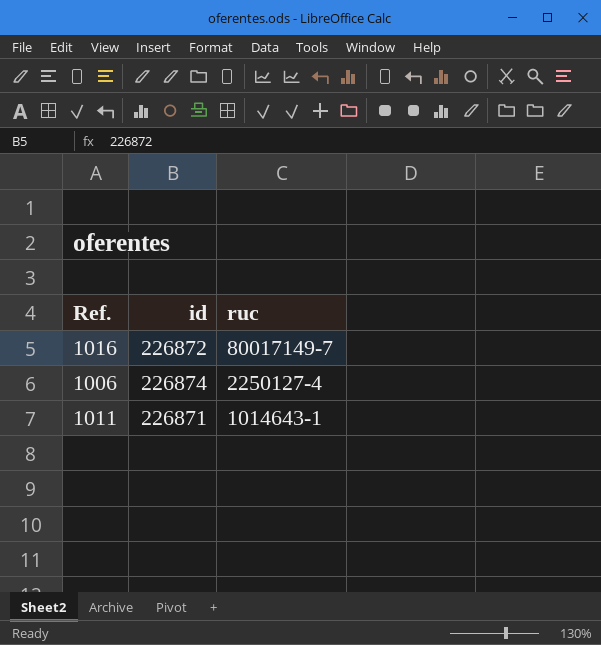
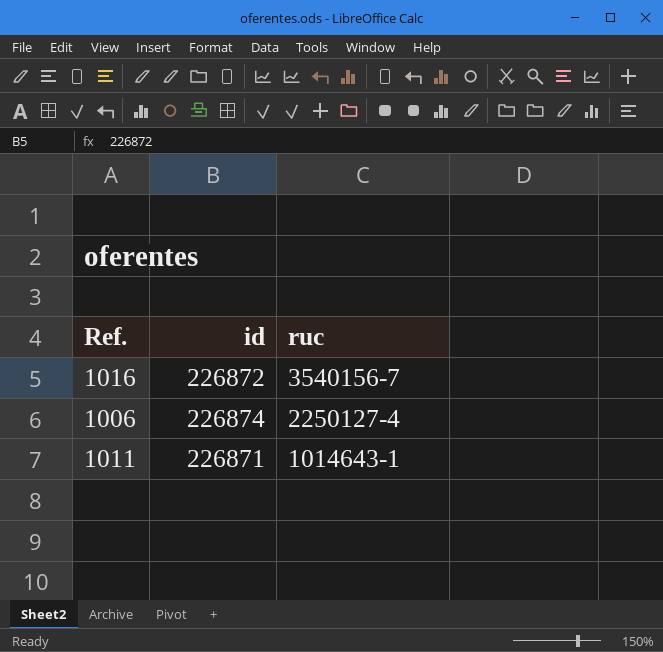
1016 | ruc: 80017149-7 -> 3540156-7

